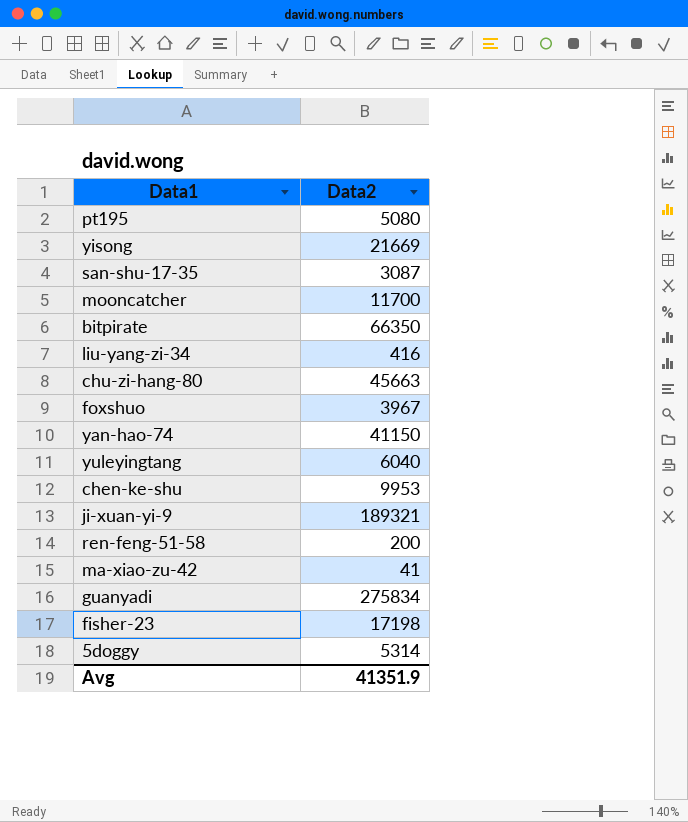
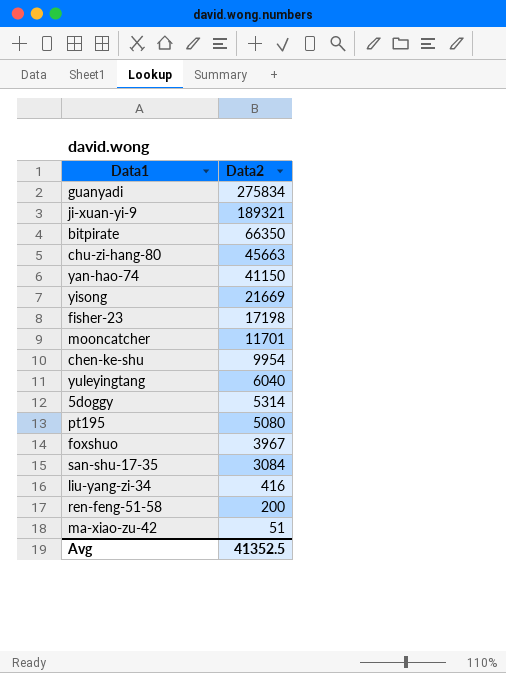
row order: none -> Data2 descending
mooncatcher | Data2: 11700 -> 11701
chen-ke-shu | Data2: 9953 -> 9954
san-shu-17-35 | Data2: 3087 -> 3084
ma-xiao-zu-42 | Data2: 41 -> 51
Avg | Data2: 41351.9 -> 41352.5

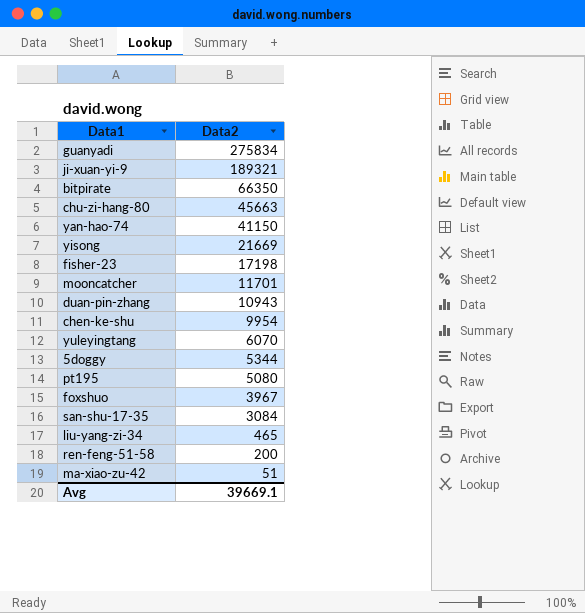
row duan-pin-zhang: none -> 10943
yuleyingtang | Data2: 6040 -> 6070
5doggy | Data2: 5314 -> 5344
liu-yang-zi-34 | Data2: 416 -> 465
Avg | Data2: 41352.5 -> 39669.1

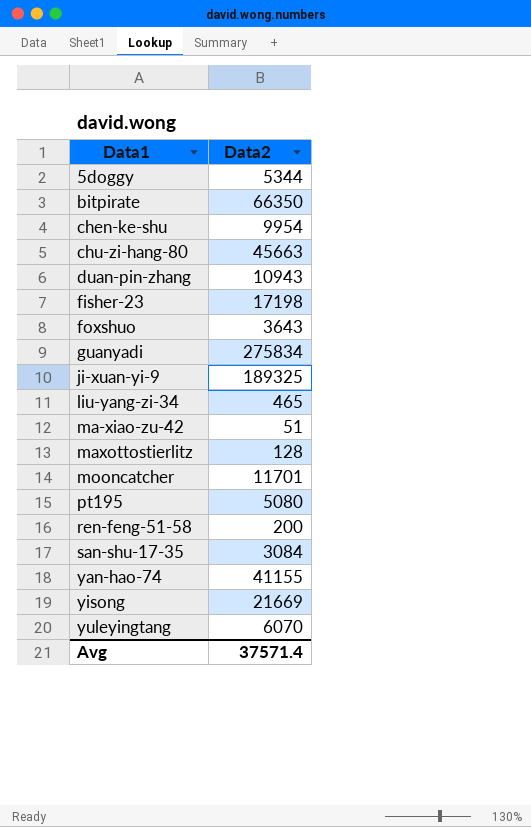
row order: Data2 descending -> Data1 ascending
foxshuo | Data2: 3967 -> 3643
ji-xuan-yi-9 | Data2: 189321 -> 189325
row maxottostierlitz: none -> 128
yan-hao-74 | Data2: 41150 -> 41155
Avg | Data2: 39669.1 -> 37571.4

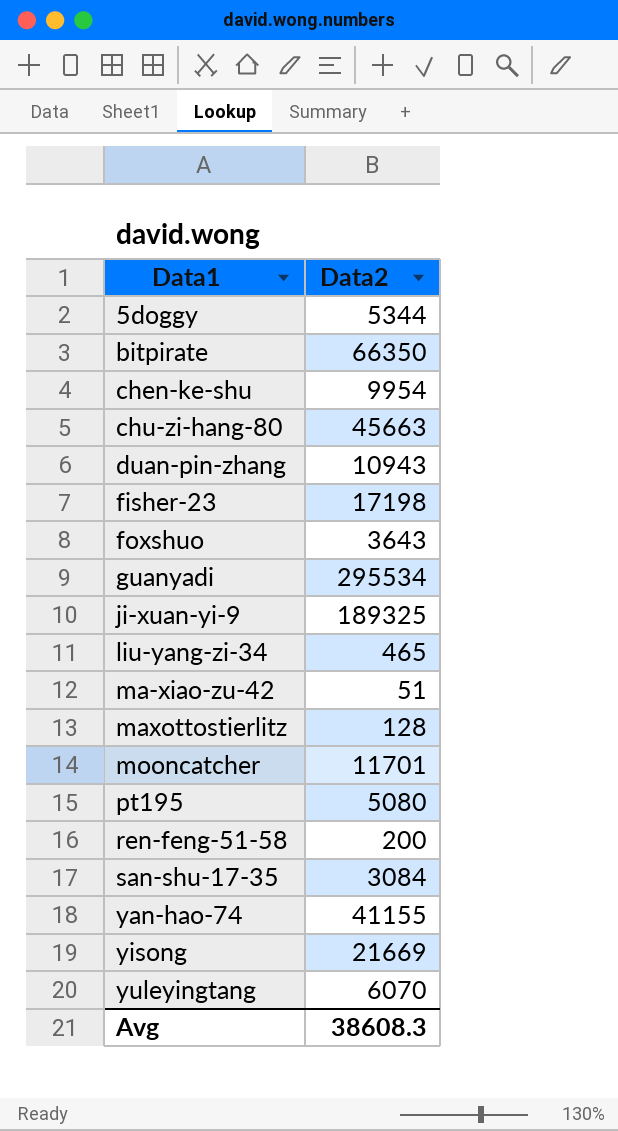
guanyadi | Data2: 275834 -> 295534
Avg | Data2: 37571.4 -> 38608.3

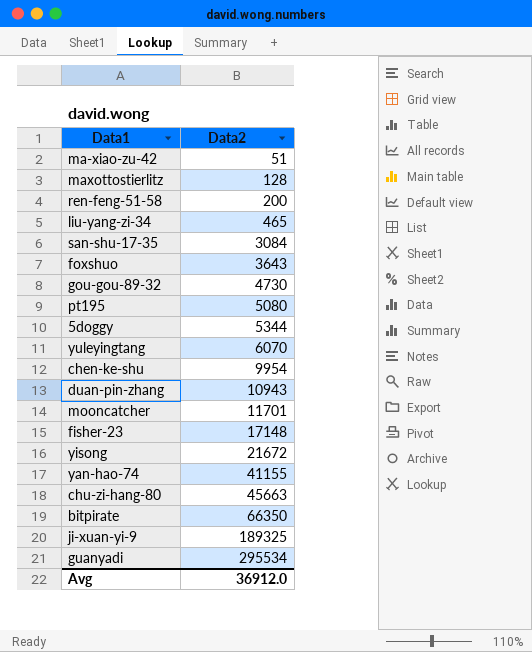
row order: Data1 ascending -> Data2 ascending
row gou-gou-89-32: none -> 4730
fisher-23 | Data2: 17198 -> 17148
yisong | Data2: 21669 -> 21672
Avg | Data2: 38608.3 -> 36912.0

